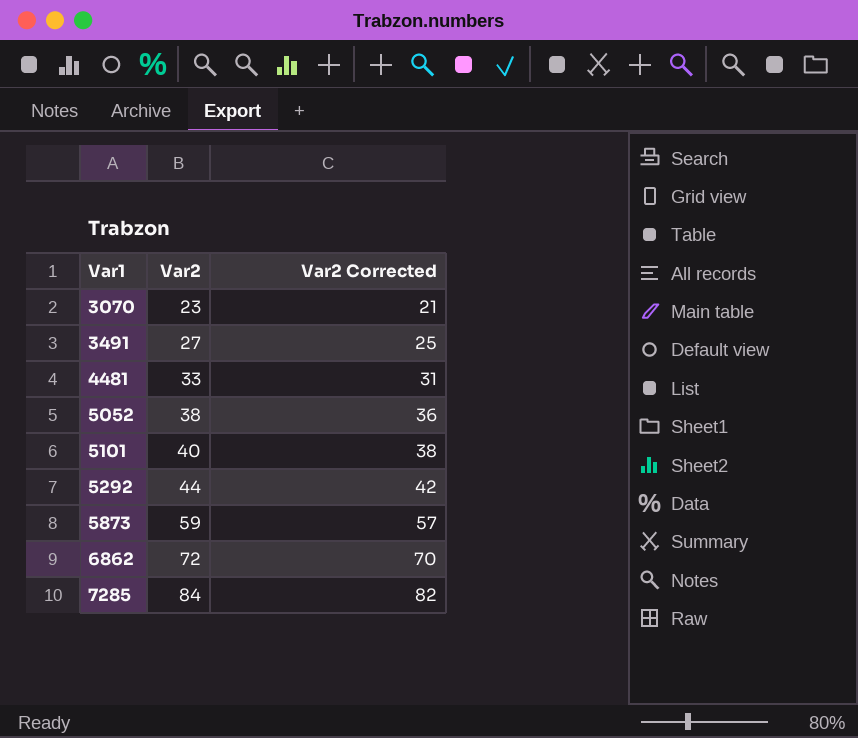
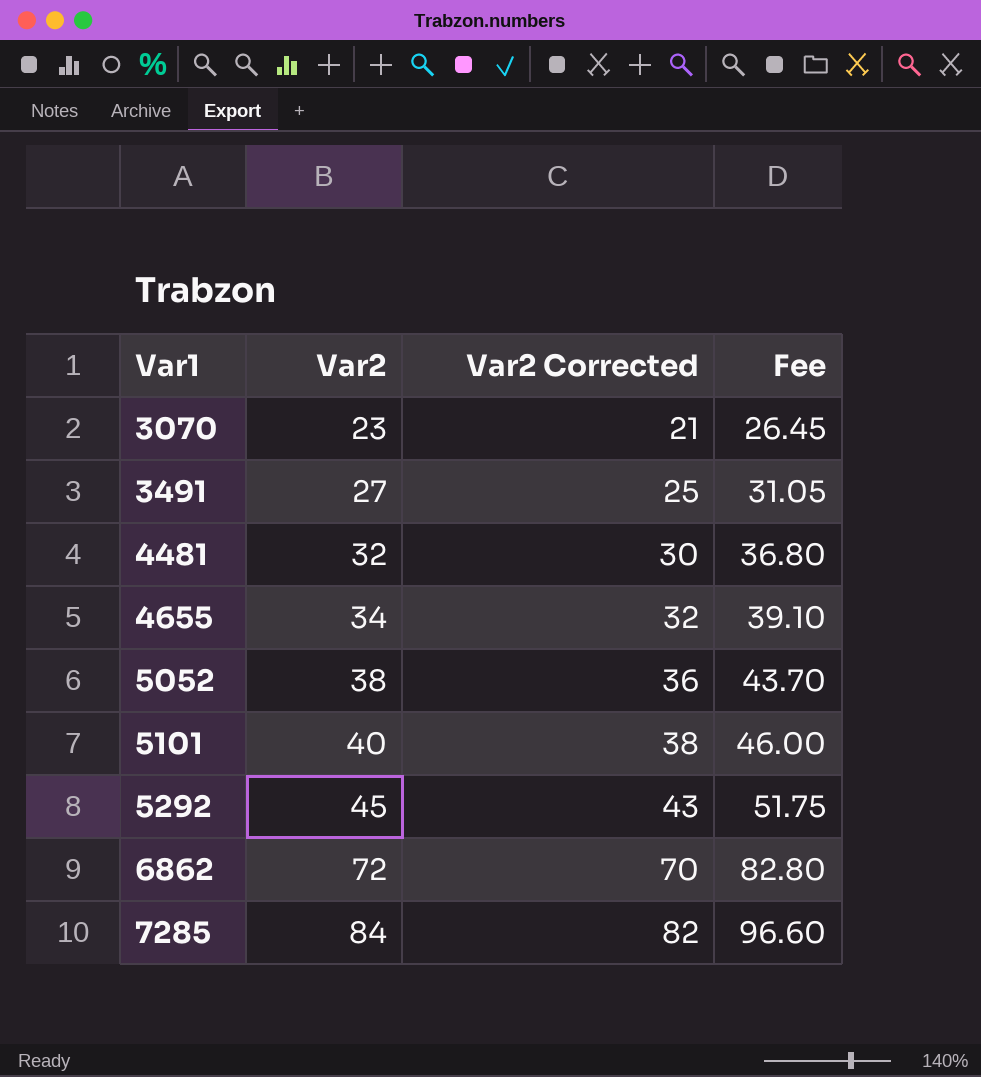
column Fee | formula: none -> [Var2] * 1.15
row 5873: 59 | 57 -> none
4481 | Var2: 33 -> 32
4481 | Var2 Corrected: 31 -> 30
row 4655: none -> 34 | 32 | 39.10
5292 | Var2: 44 -> 45
5292 | Var2 Corrected: 42 -> 43

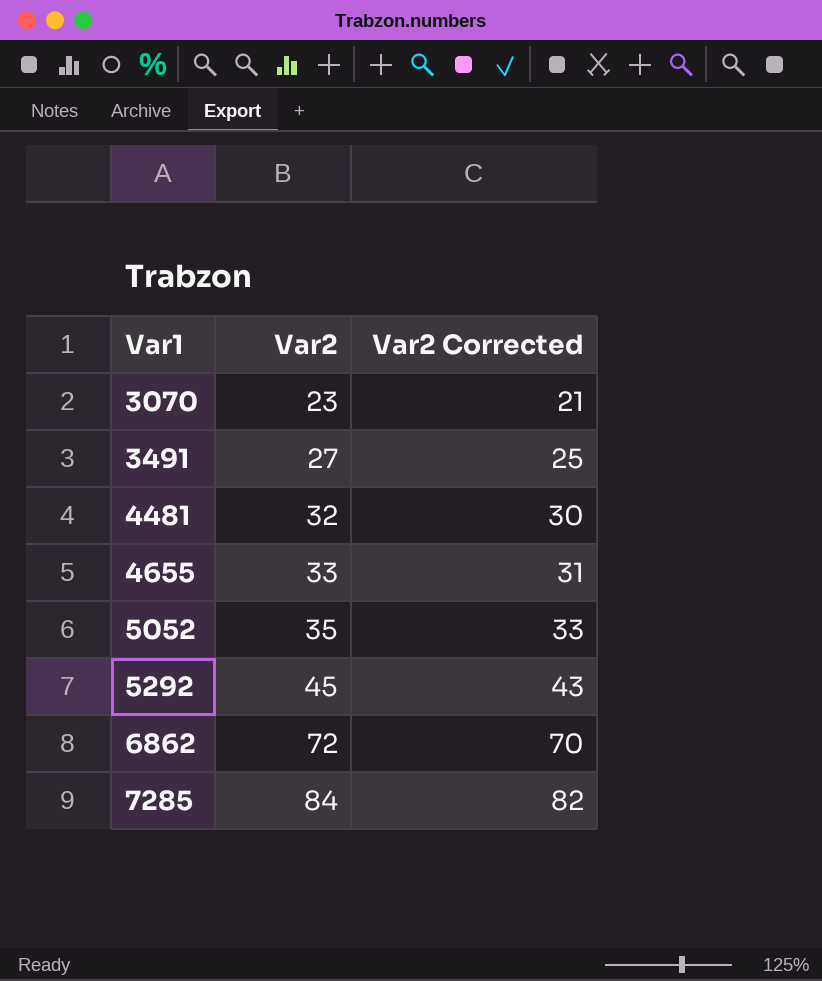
column Fee | formula: [Var2] * 1.15 -> none
row 5101: 40 | 38 | 46.00 -> none
4655 | Var2: 34 -> 33
4655 | Var2 Corrected: 32 -> 31
5052 | Var2: 38 -> 35
5052 | Var2 Corrected: 36 -> 33

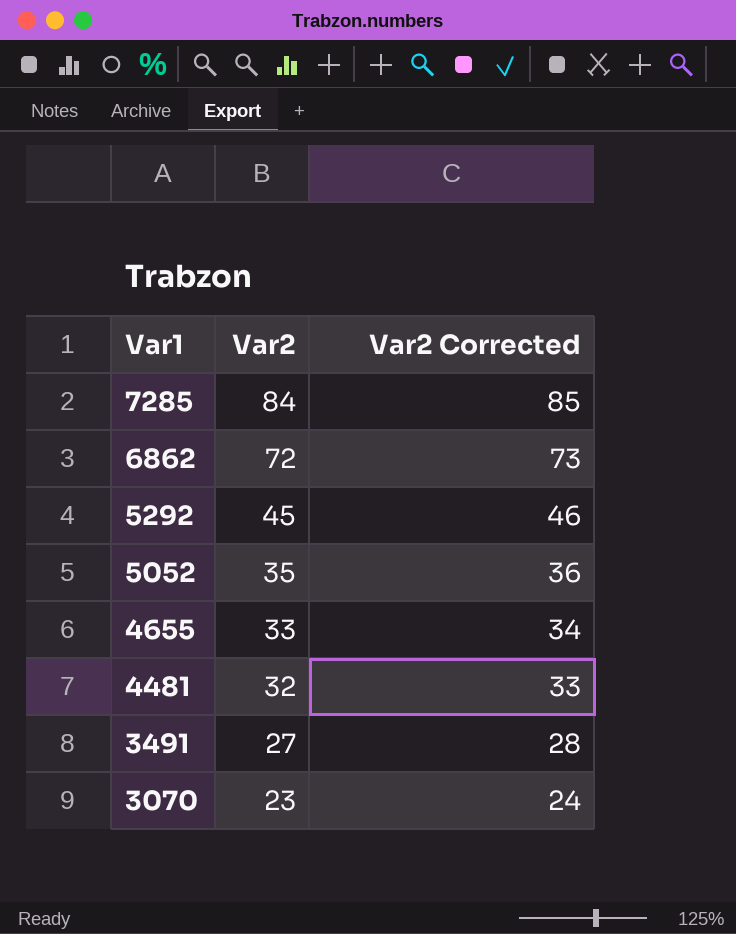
row order: Var1 ascending -> Var1 descending
column Var2 Corrected | formula: [Var2] - 2 -> [Var2] + 1

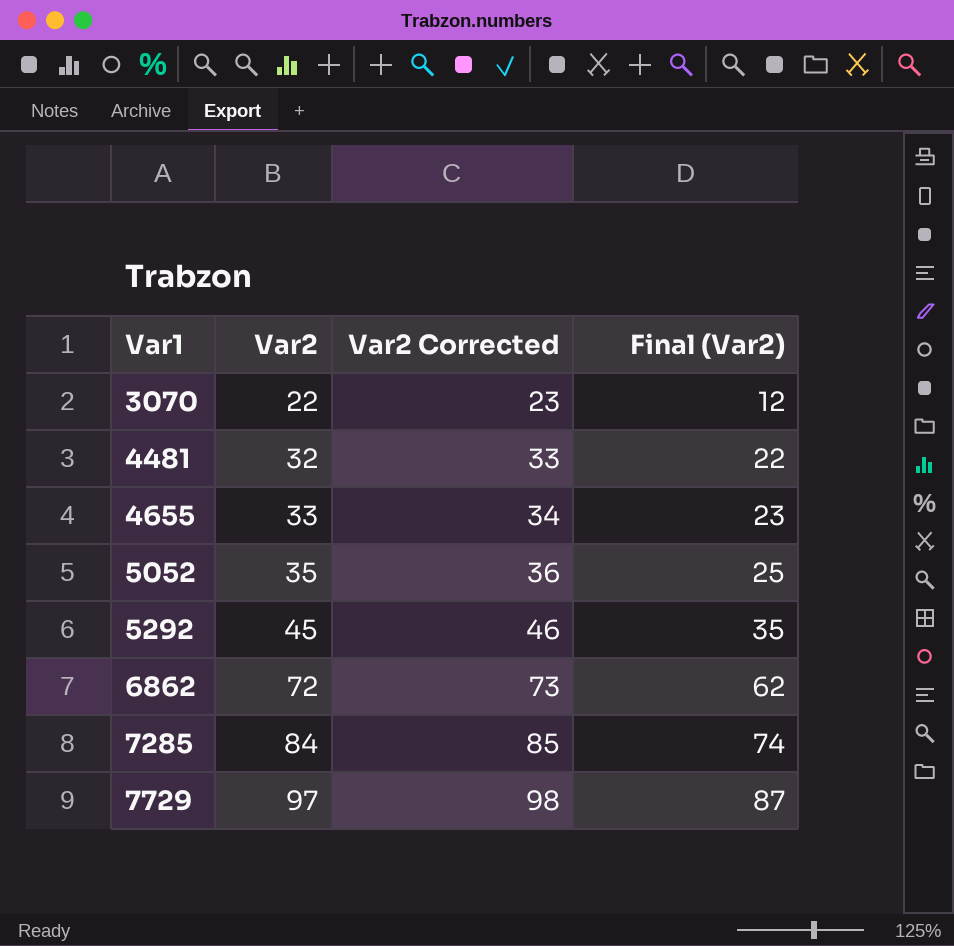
row order: Var1 descending -> Var1 ascending
column Final (Var2) | formula: none -> [Var2] - 10
row 3491: 27 | 28 -> none
3070 | Var2: 23 -> 22
3070 | Var2 Corrected: 24 -> 23
row 7729: none -> 97 | 98 | 87

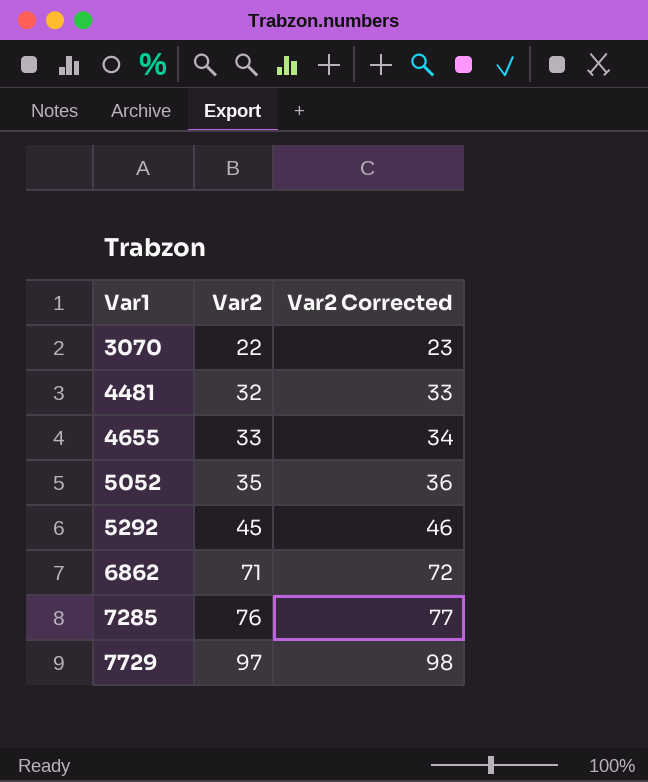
column Final (Var2) | formula: [Var2] - 10 -> none
6862 | Var2: 72 -> 71
6862 | Var2 Corrected: 73 -> 72
7285 | Var2: 84 -> 76
7285 | Var2 Corrected: 85 -> 77

